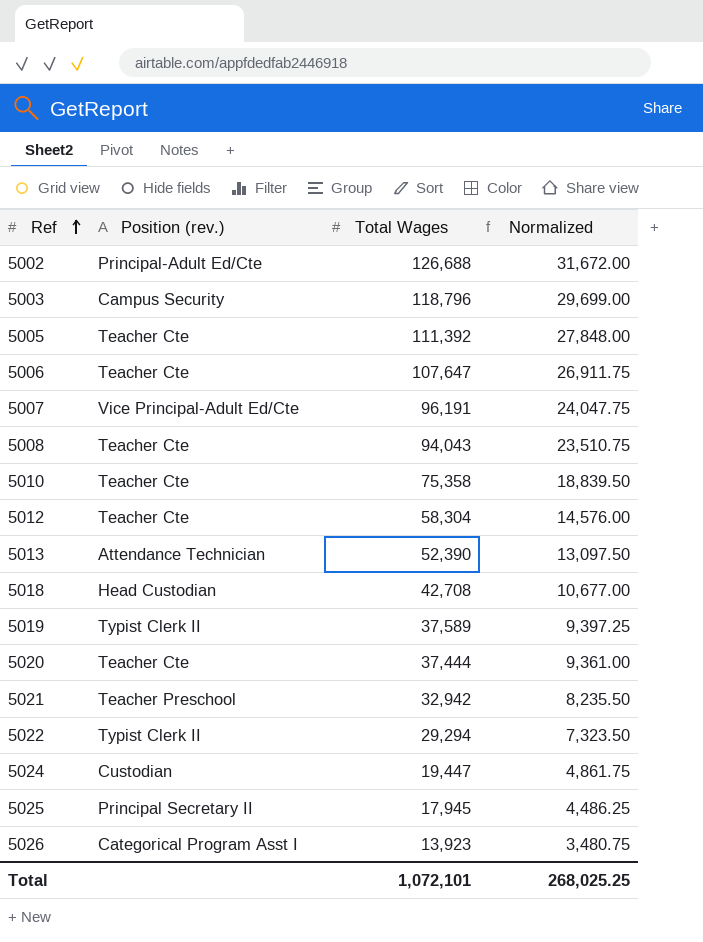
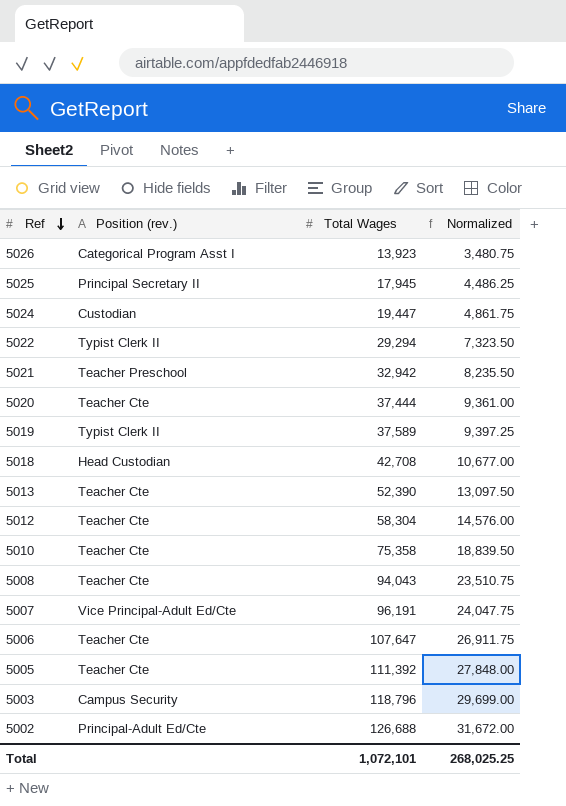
row order: Ref ascending -> Ref descending
5013 | Position (rev.): Attendance Technician -> Teacher Cte

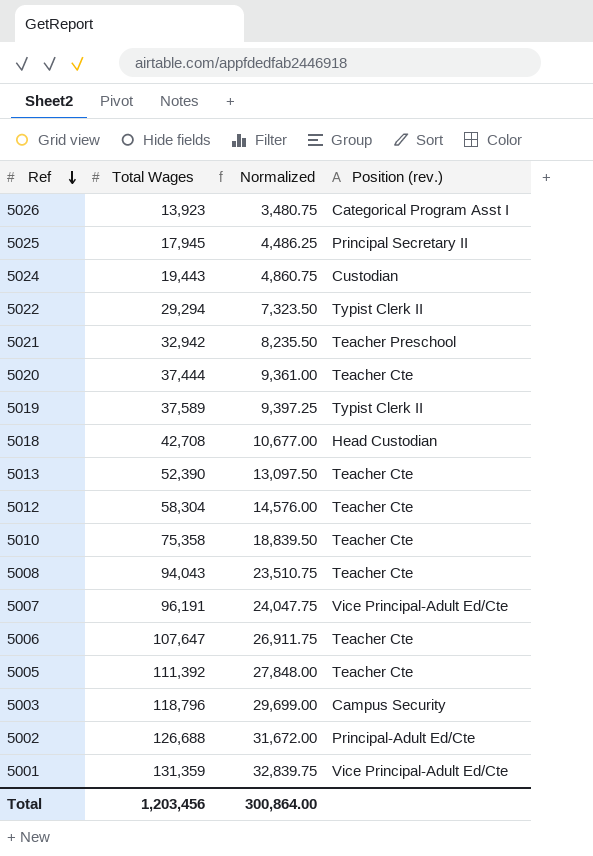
column Position (rev.) | position: 2 -> 4
5024 | Total Wages: 19,447 -> 19,443
5024 | Normalized: 4,861.75 -> 4,860.75
row 5001: none -> 131,359 | 32,839.75 | Vice Principal-Adult Ed/Cte
Total | Total Wages: 1,072,101 -> 1,203,456
Total | Normalized: 268,025.25 -> 300,864.00

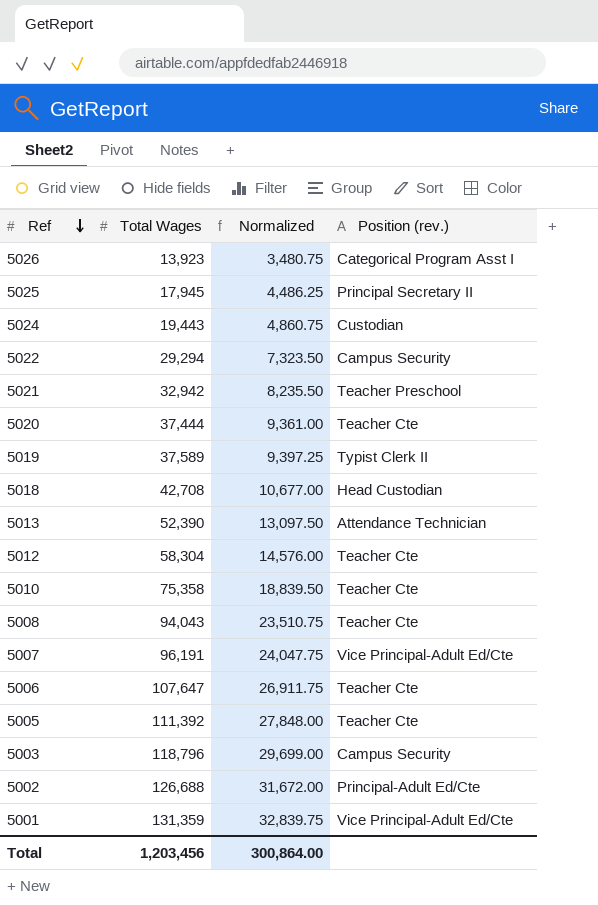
5022 | Position (rev.): Typist Clerk II -> Campus Security
5013 | Position (rev.): Teacher Cte -> Attendance Technician

